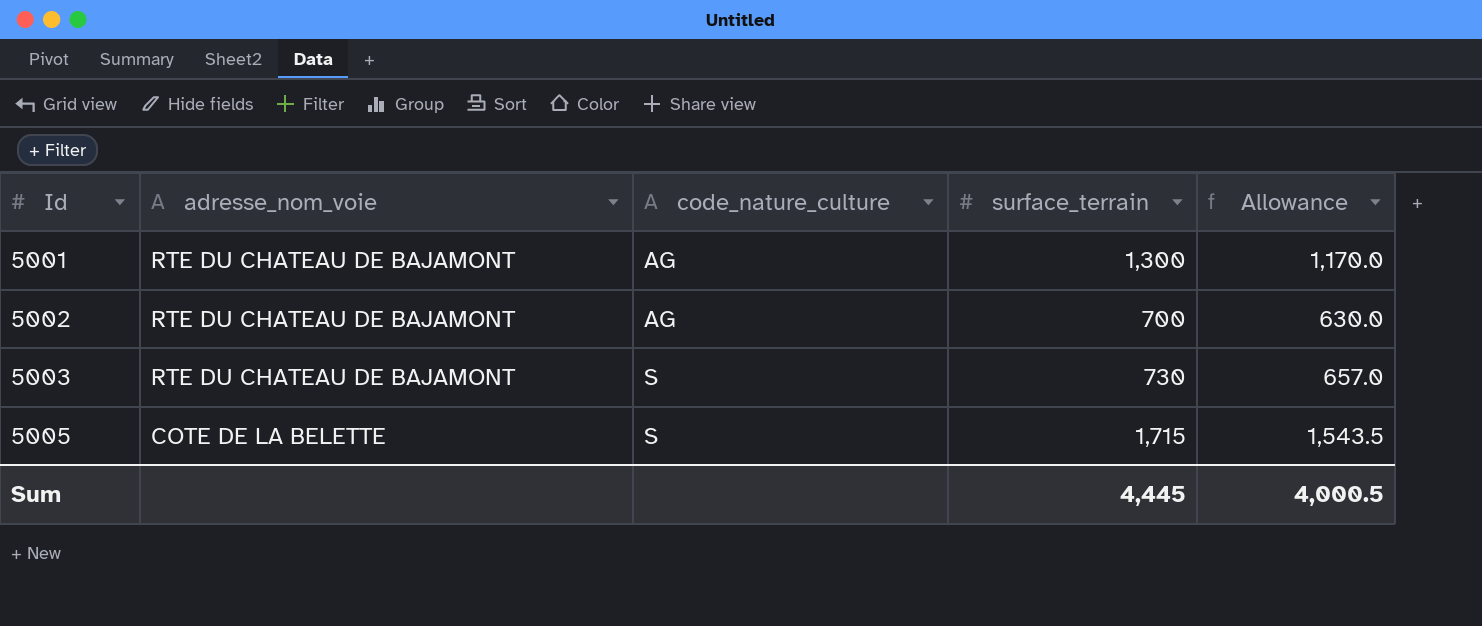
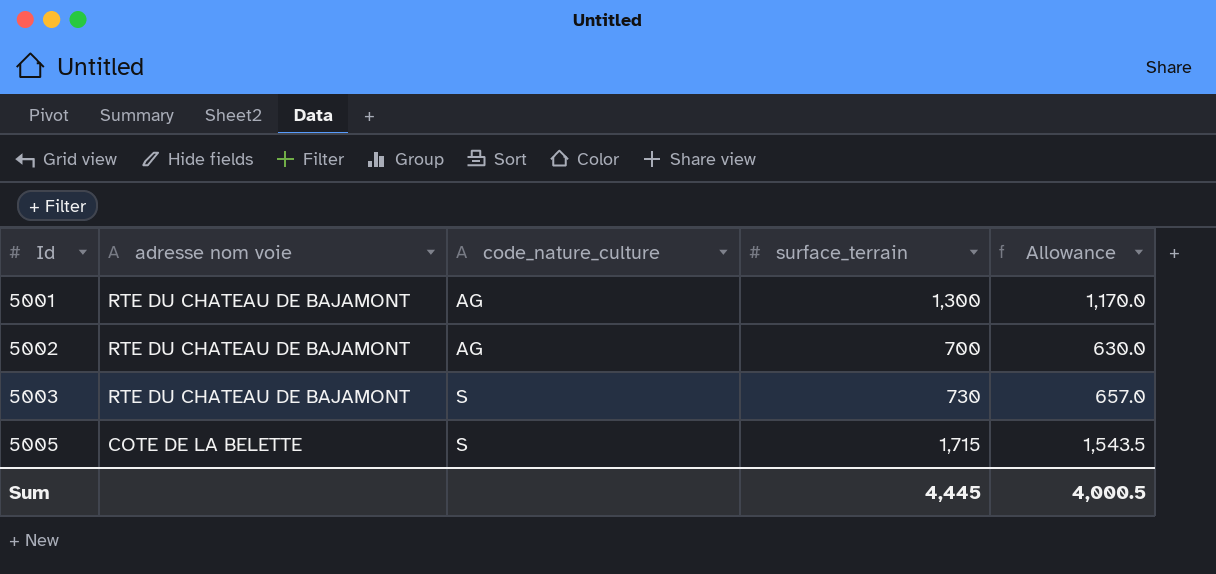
column name: adresse_nom_voie -> adresse nom voie

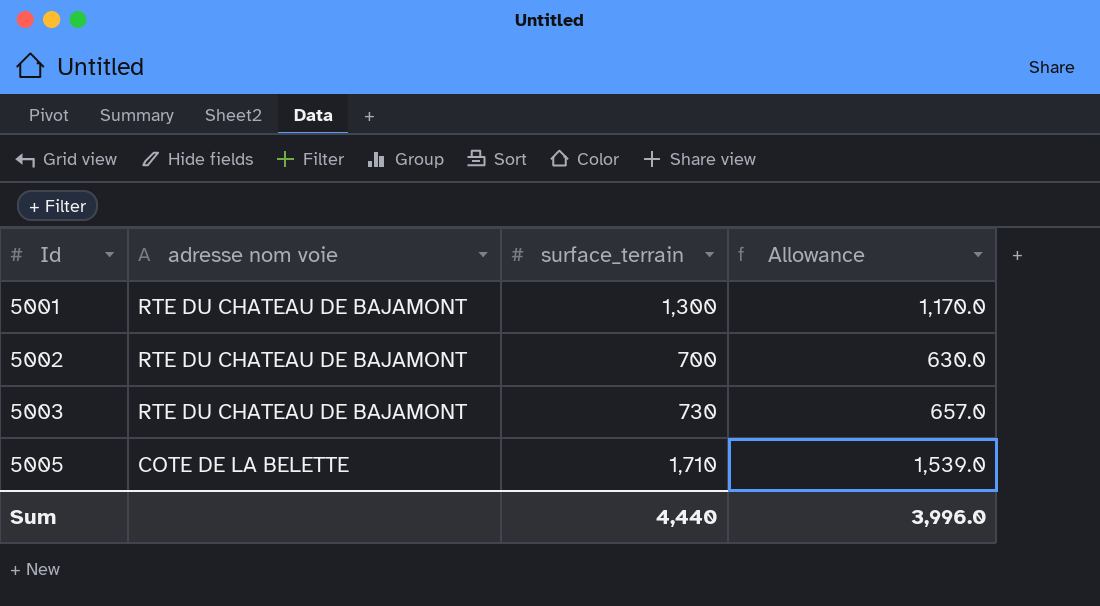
column code_nature_culture | position: 3 -> none
5005 | surface_terrain: 1,715 -> 1,710
5005 | Allowance: 1,543.5 -> 1,539.0
Sum | surface_terrain: 4,445 -> 4,440
Sum | Allowance: 4,000.5 -> 3,996.0

